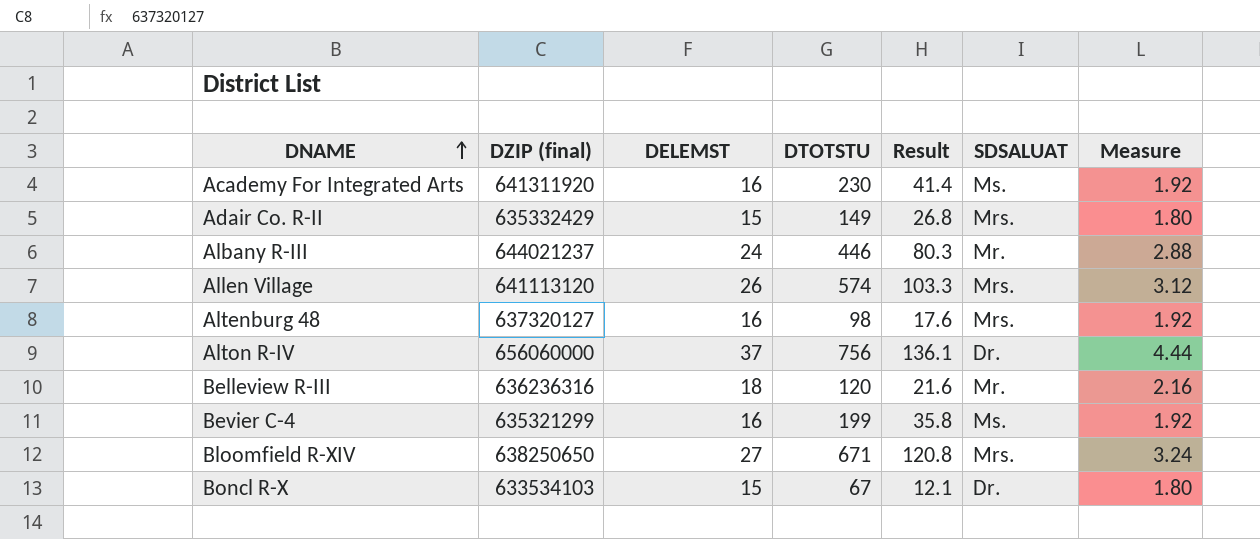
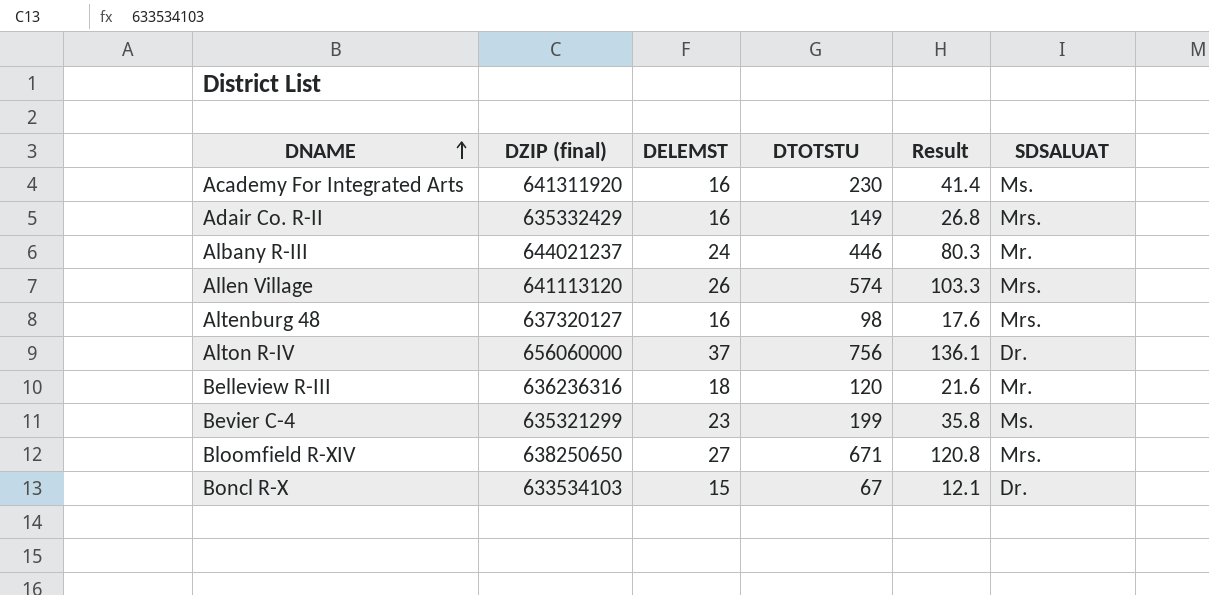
column Measure | formula: [DELEMST] * 0.12 -> none
Adair Co. R-II | DELEMST: 15 -> 16
Bevier C-4 | DELEMST: 16 -> 23

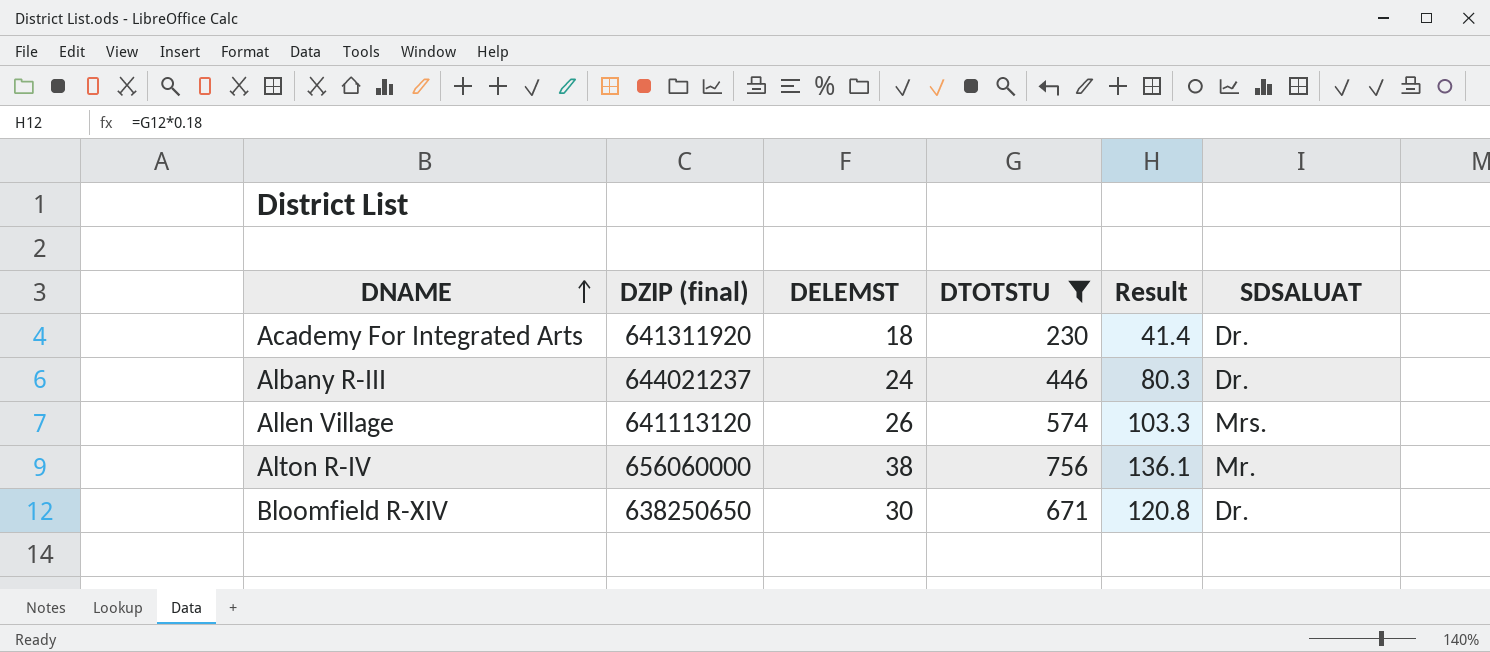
filter: none -> DTOTSTU >= 230
Academy For Integrated Arts | DELEMST: 16 -> 18
Academy For Integrated Arts | SDSALUAT: Ms. -> Dr.
Albany R-III | SDSALUAT: Mr. -> Dr.
Alton R-IV | DELEMST: 37 -> 38
Alton R-IV | SDSALUAT: Dr. -> Mr.
Bloomfield R-XIV | DELEMST: 27 -> 30
Bloomfield R-XIV | SDSALUAT: Mrs. -> Dr.

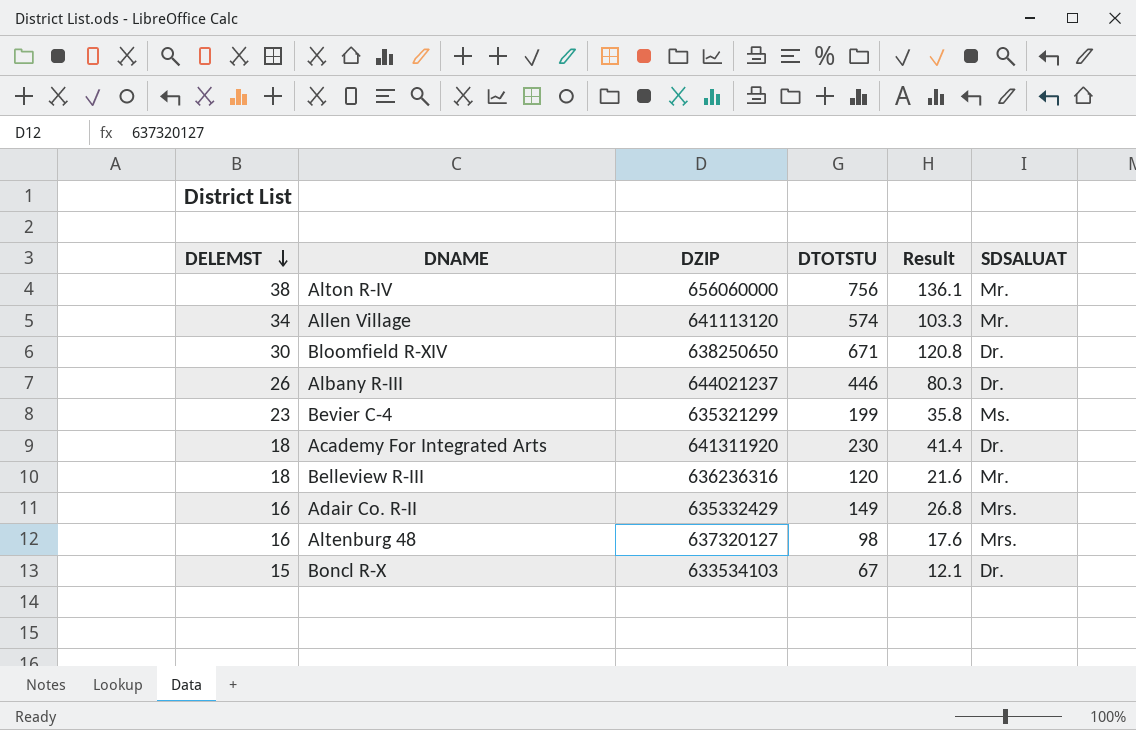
filter: DTOTSTU >= 230 -> none
row order: DNAME ascending -> DELEMST descending
column DELEMST | position: 3 -> 1
column name: DZIP (final) -> DZIP
Allen Village | DELEMST: 26 -> 34
Allen Village | SDSALUAT: Mrs. -> Mr.
Albany R-III | DELEMST: 24 -> 26

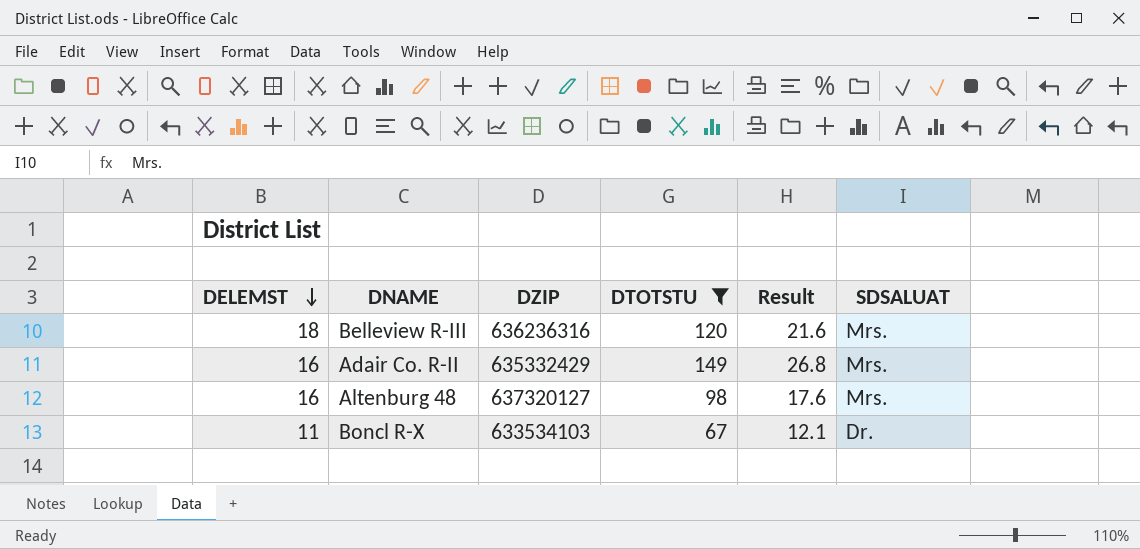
filter: none -> DTOTSTU <= 149
Belleview R-III | SDSALUAT: Mr. -> Mrs.
Boncl R-X | DELEMST: 15 -> 11

